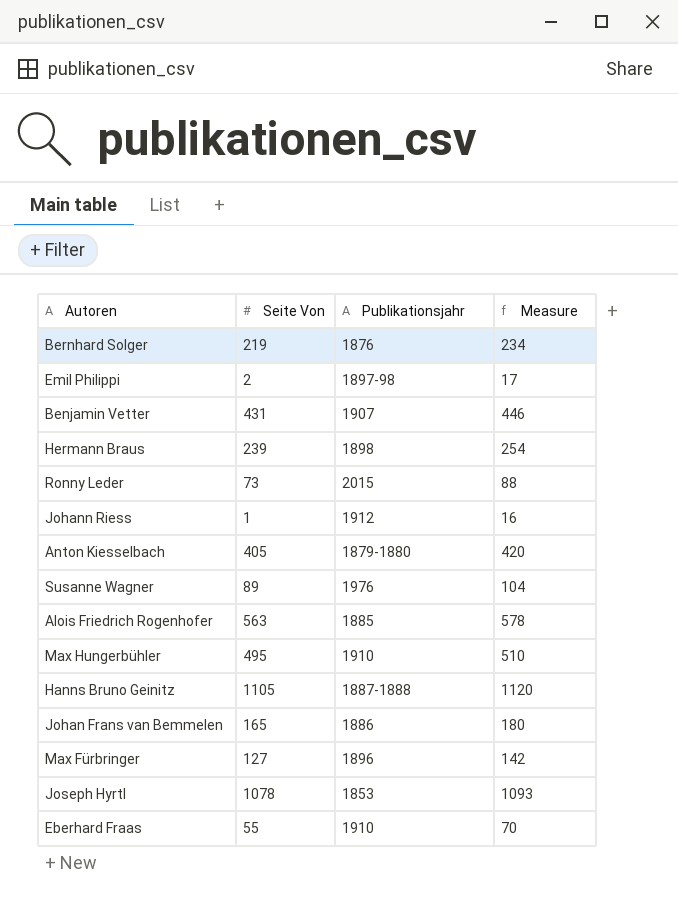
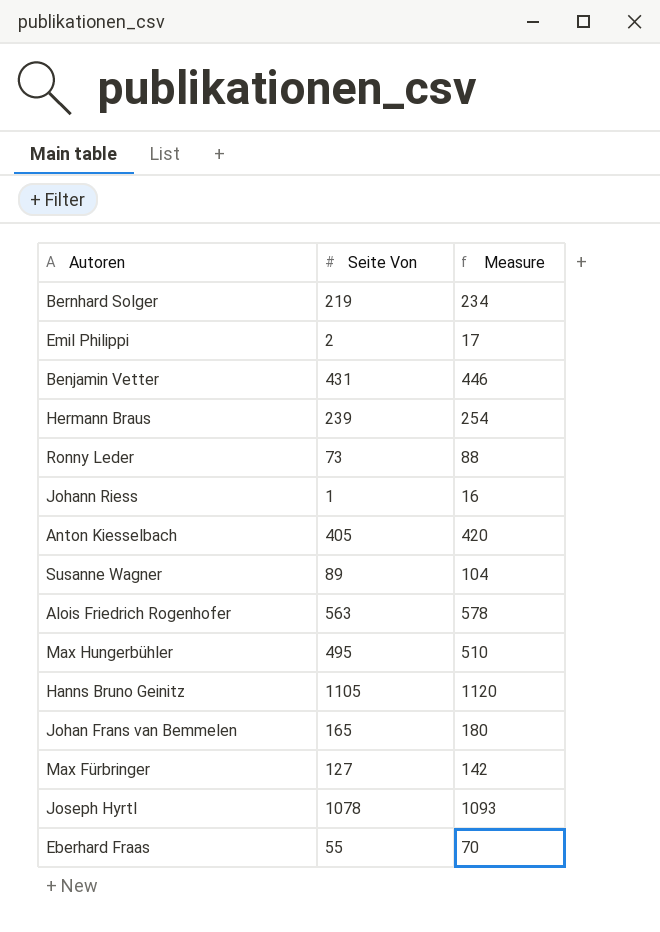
column Publikationsjahr | position: 3 -> none

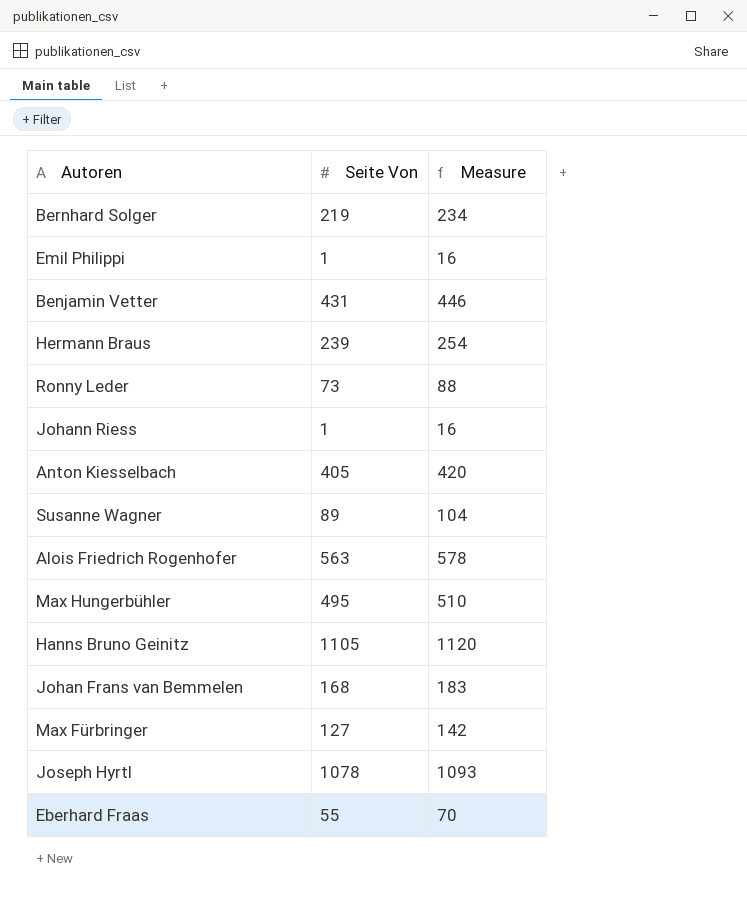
Emil Philippi | Seite Von: 2 -> 1
Emil Philippi | Measure: 17 -> 16
Johan Frans van Bemmelen | Seite Von: 165 -> 168
Johan Frans van Bemmelen | Measure: 180 -> 183

